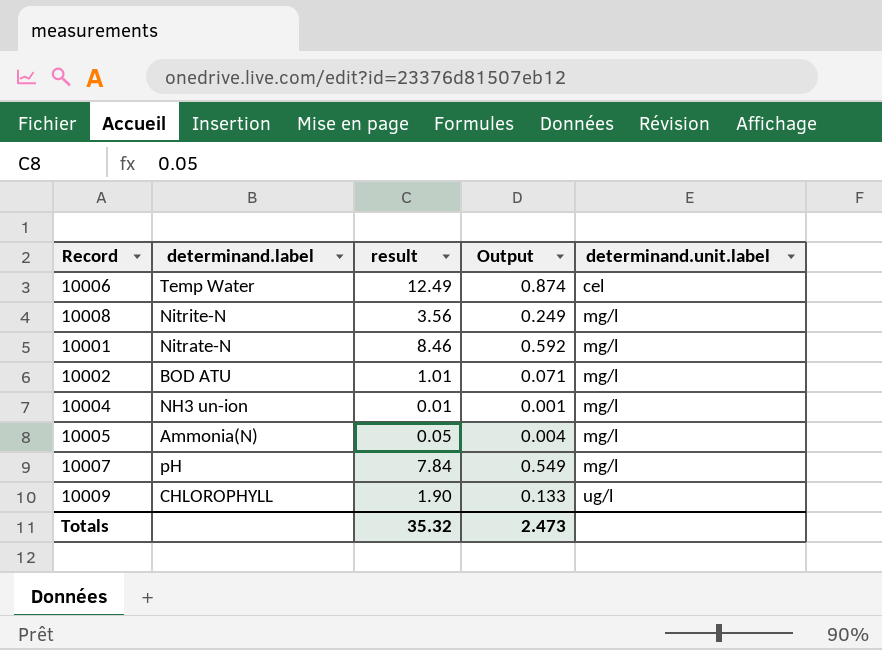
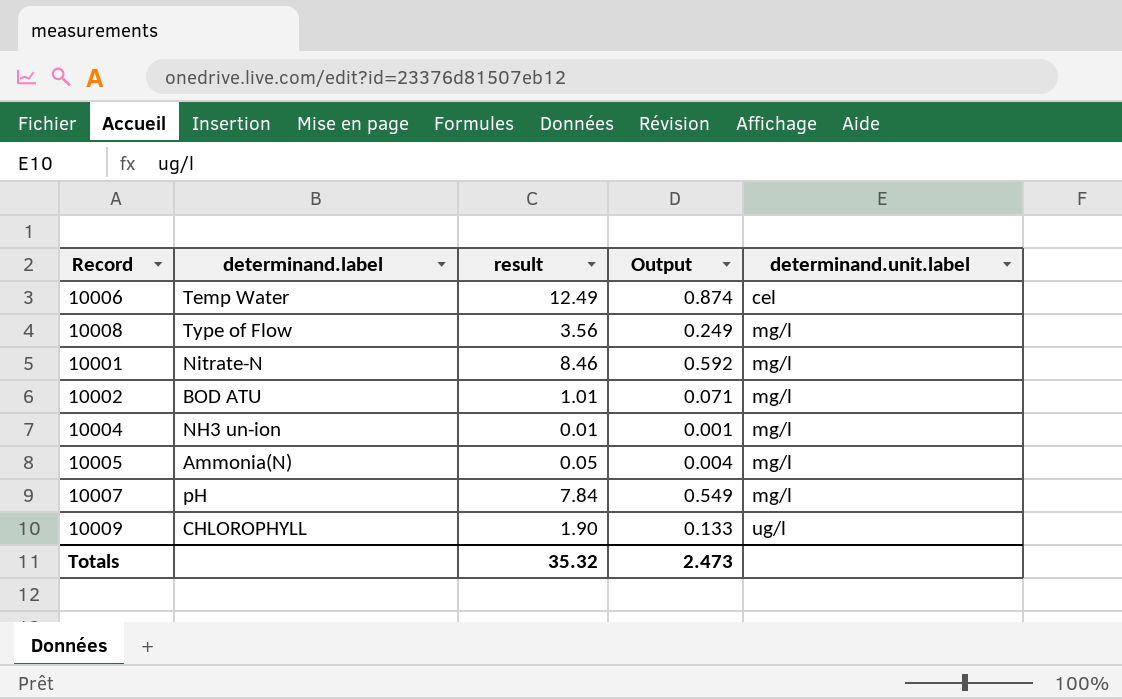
10008 | determinand.label: Nitrite-N -> Type of Flow

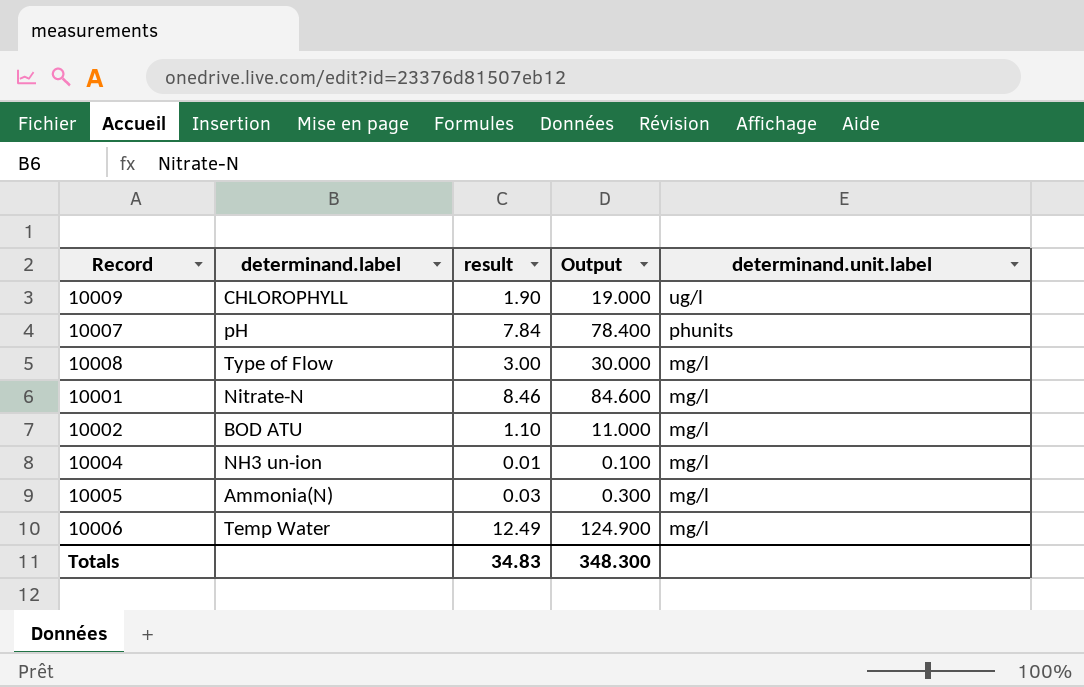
row order: determinand.unit.label ascending -> determinand.unit.label descending
column Output | formula: [result] * 0.07 -> [result] * 10
10007 | determinand.unit.label: mg/l -> phunits
10008 | result: 3.56 -> 3.00
10002 | result: 1.01 -> 1.10
10005 | result: 0.05 -> 0.03
10006 | determinand.unit.label: cel -> mg/l
Totals | result: 35.32 -> 34.83
Totals | Output: 2.473 -> 348.300

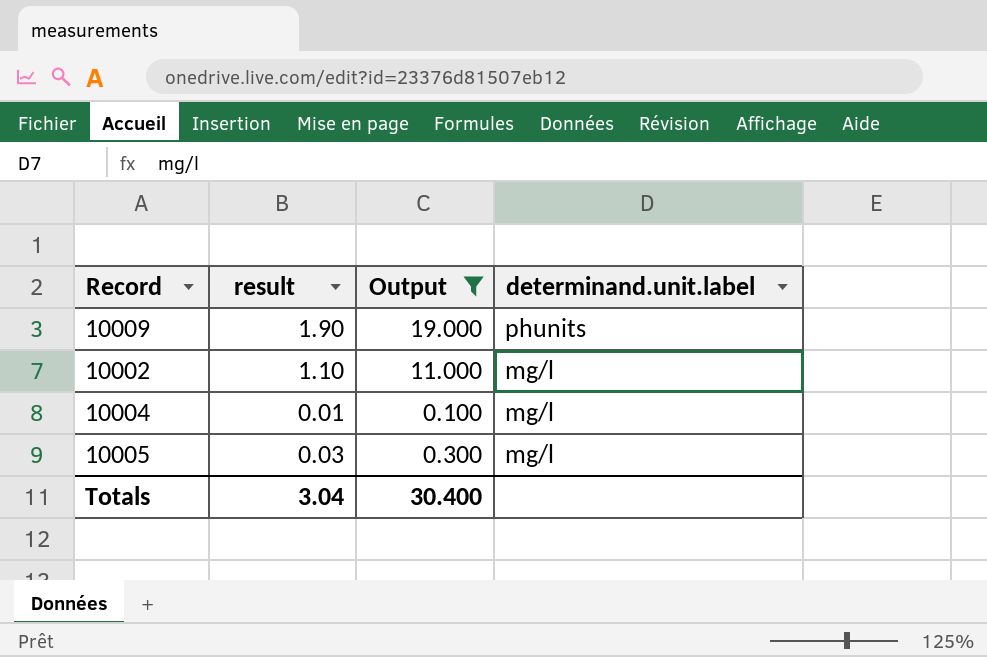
filter: none -> Output <= 19.000
column determinand.label | position: 2 -> none
10009 | determinand.unit.label: ug/l -> phunits
Totals | result: 34.83 -> 3.04
Totals | Output: 348.300 -> 30.400

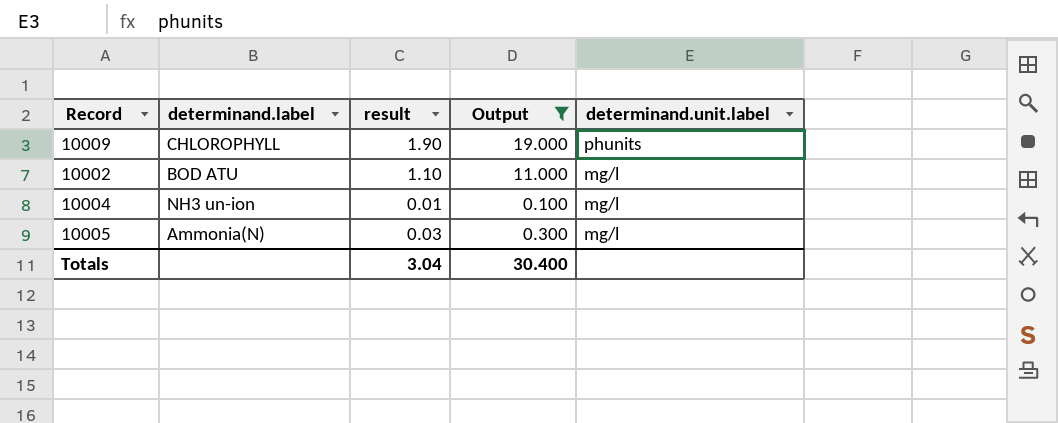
column determinand.label | position: none -> 2

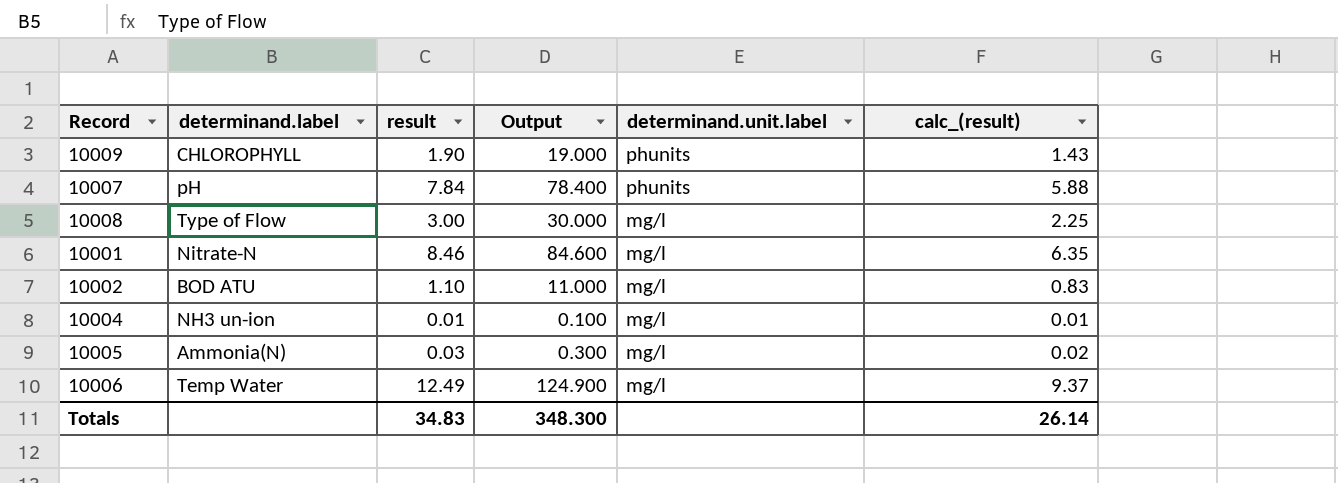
filter: Output <= 19.000 -> none
column calc_(result) | formula: none -> [result] * 0.75
Totals | result: 3.04 -> 34.83
Totals | Output: 30.400 -> 348.300

